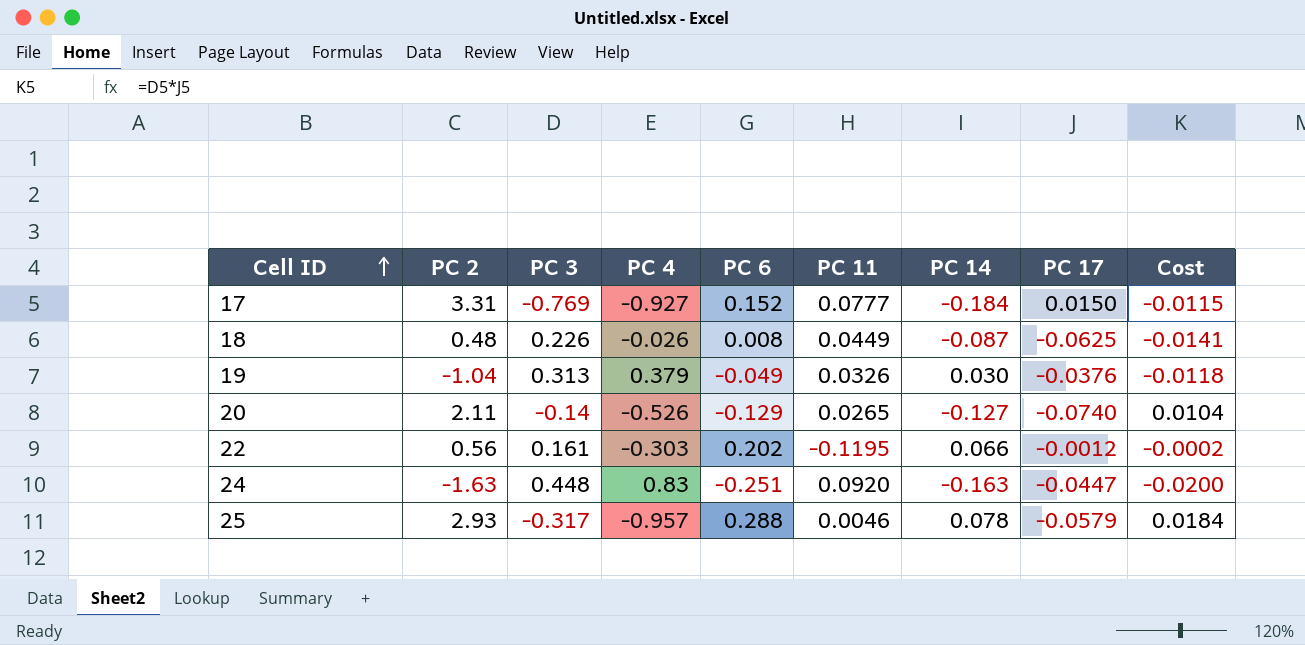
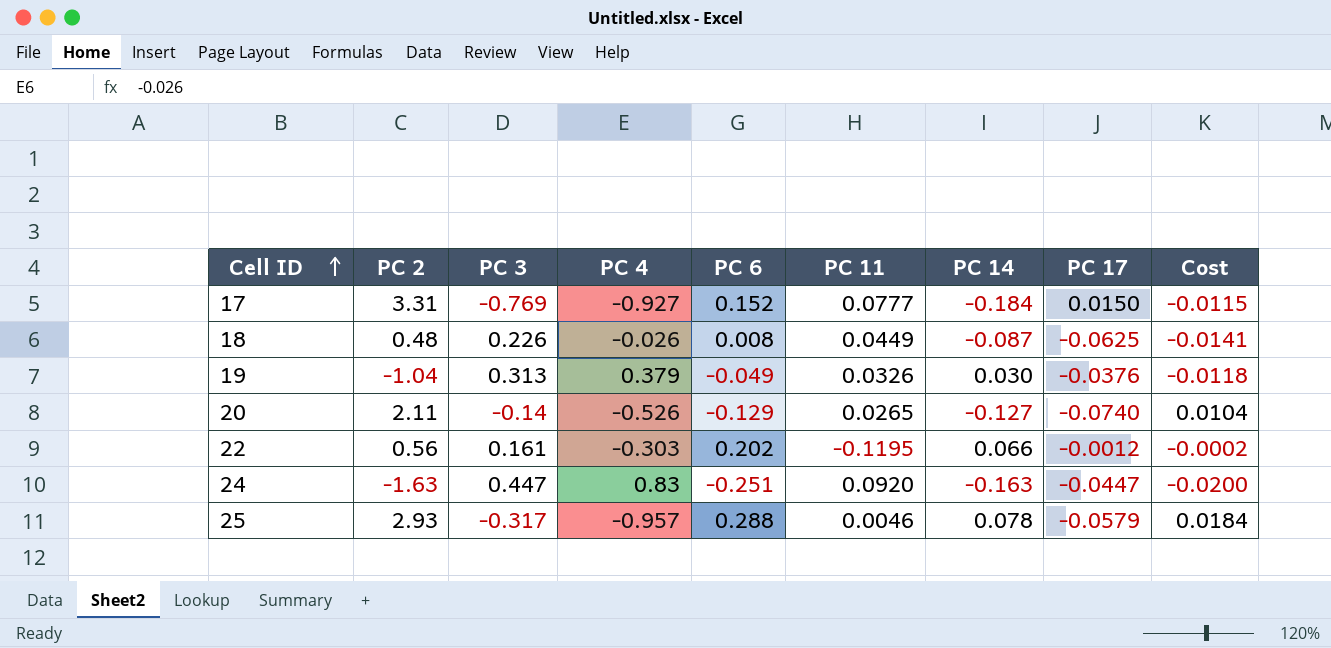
24 | PC 3: 0.448 -> 0.447

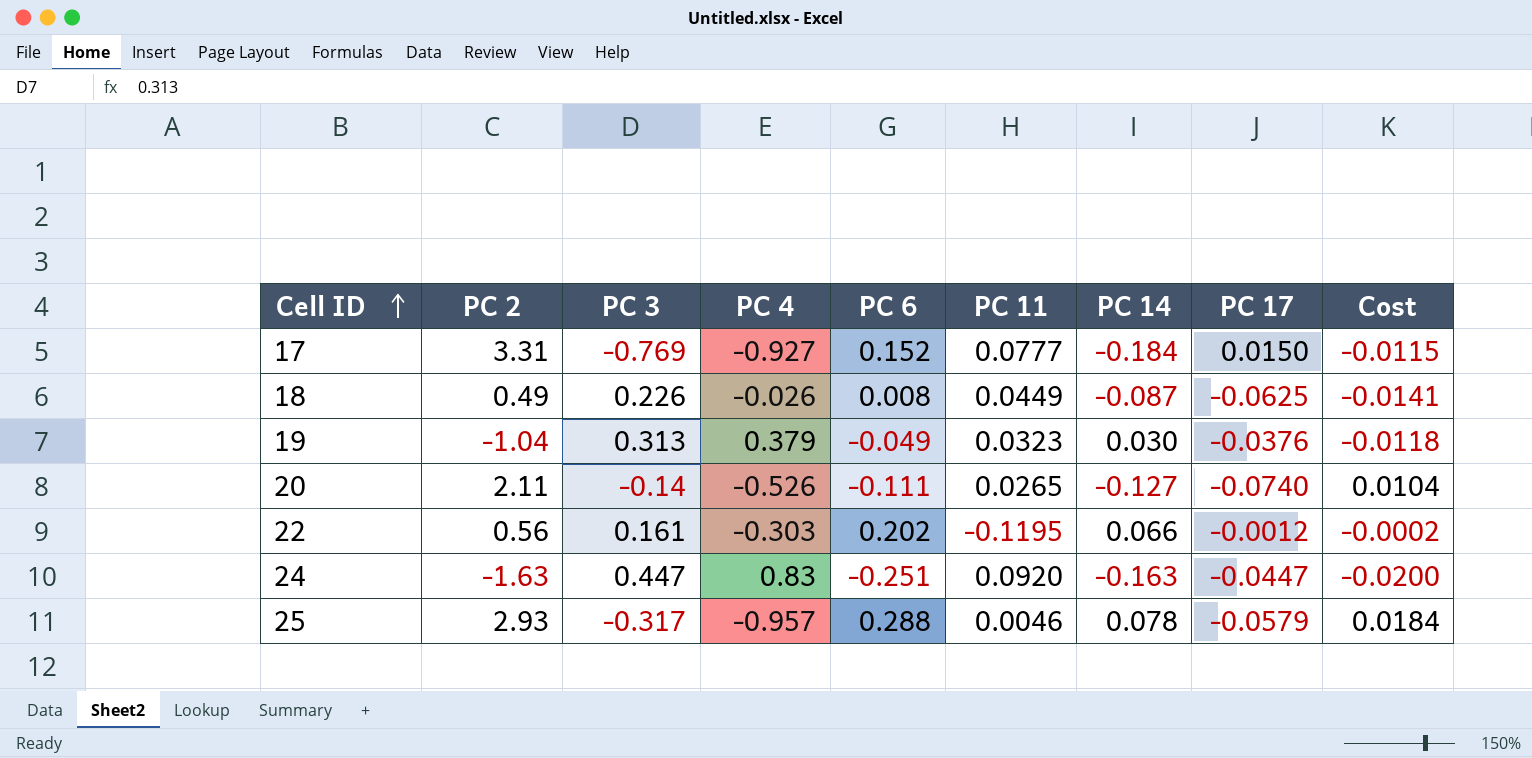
18 | PC 2: 0.48 -> 0.49
19 | PC 11: 0.0326 -> 0.0323
20 | PC 6: -0.129 -> -0.111

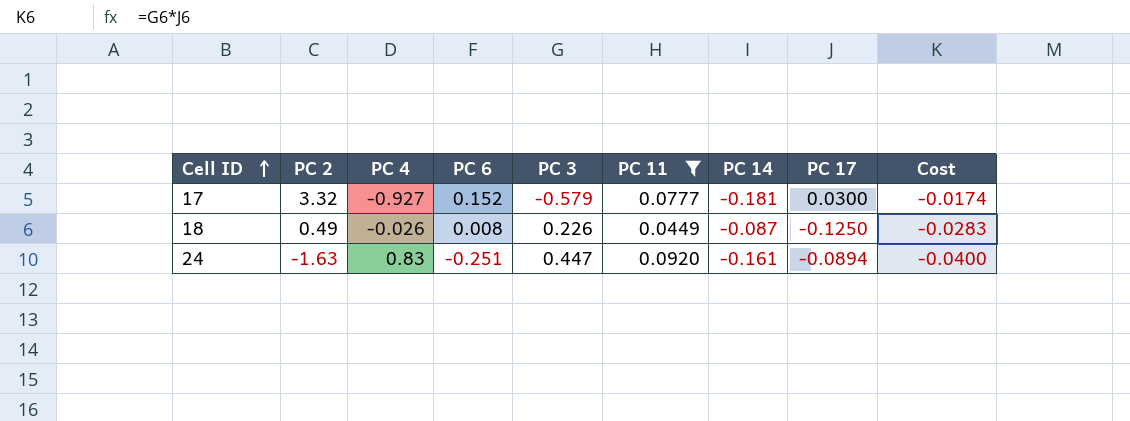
filter: none -> PC 11 >= 0.0449
column PC 3 | position: 3 -> 5
17 | PC 2: 3.31 -> 3.32
17 | PC 3: -0.769 -> -0.579
17 | PC 14: -0.184 -> -0.181
17 | PC 17: 0.0150 -> 0.0300
17 | Cost: -0.0115 -> -0.0174
18 | PC 17: -0.0625 -> -0.1250
18 | Cost: -0.0141 -> -0.0283
24 | PC 14: -0.163 -> -0.161
24 | PC 17: -0.0447 -> -0.0894
24 | Cost: -0.0200 -> -0.0400

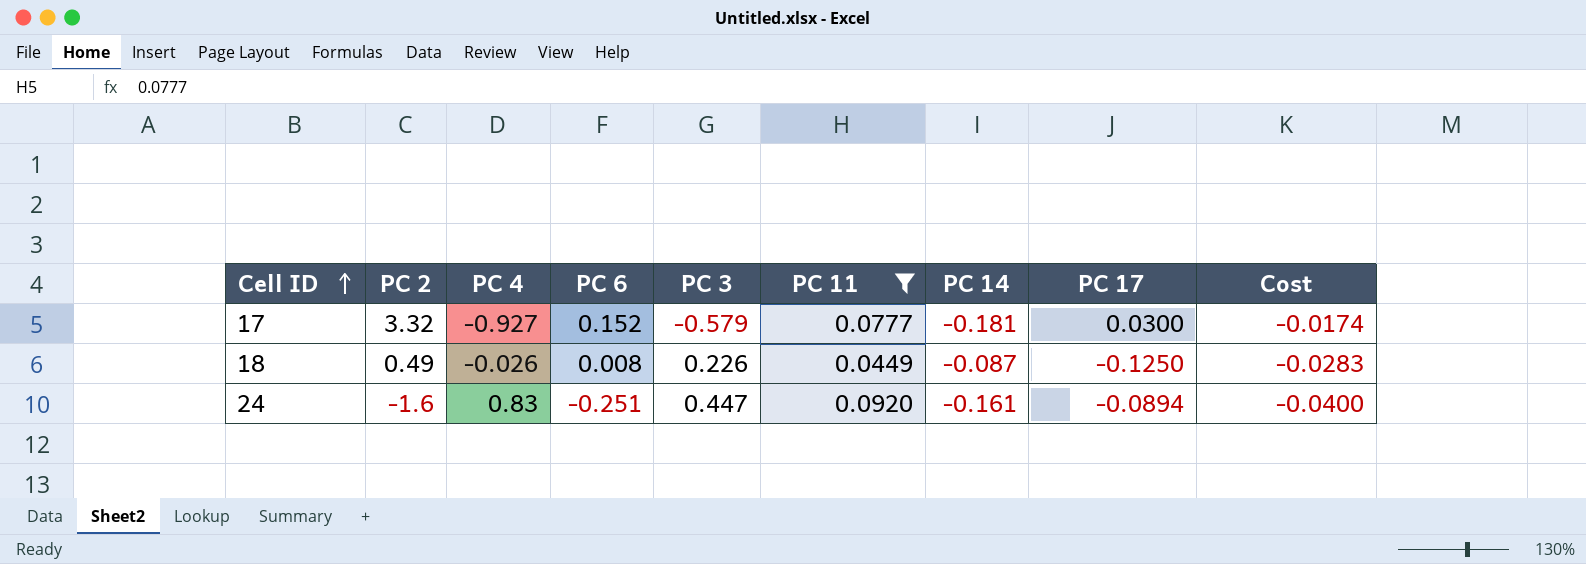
24 | PC 2: -1.63 -> -1.6

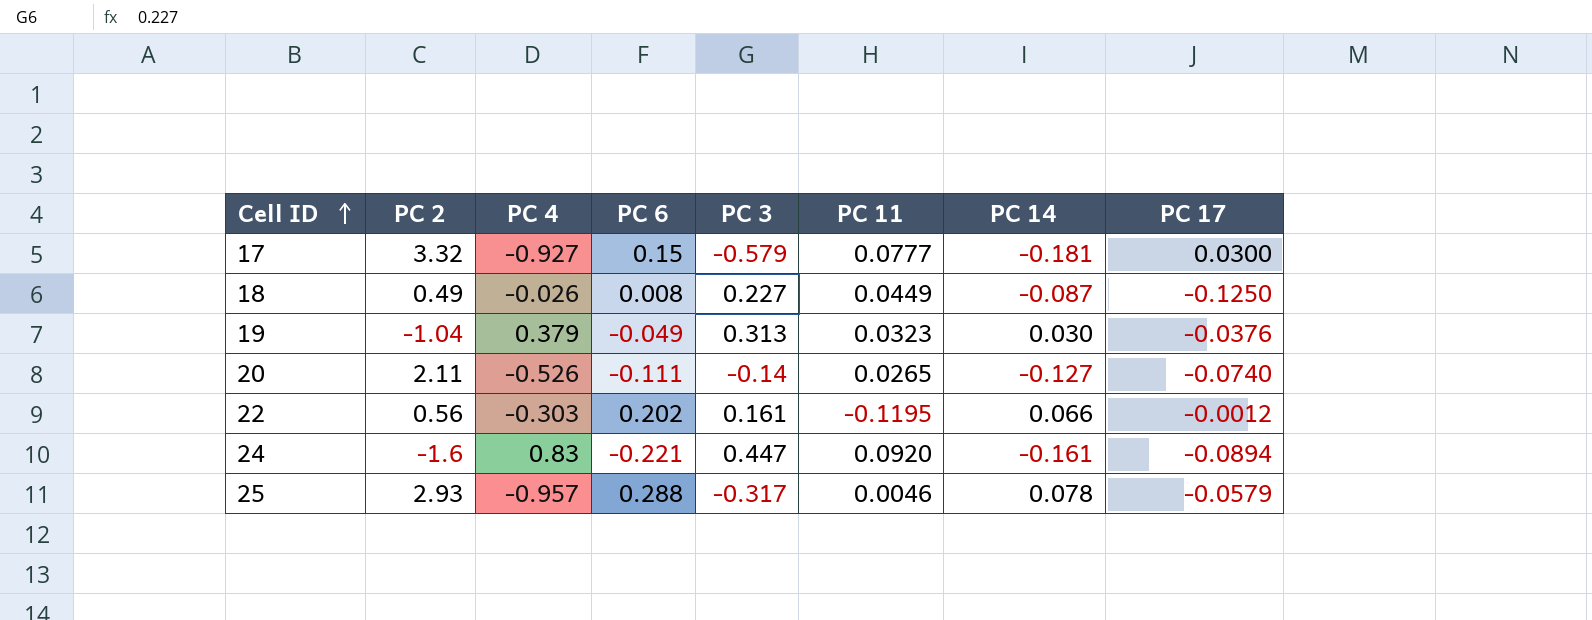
filter: PC 11 >= 0.0449 -> none
column Cost | formula: [PC 3] * [PC 17] -> none
17 | PC 6: 0.152 -> 0.15
18 | PC 3: 0.226 -> 0.227
24 | PC 6: -0.251 -> -0.221

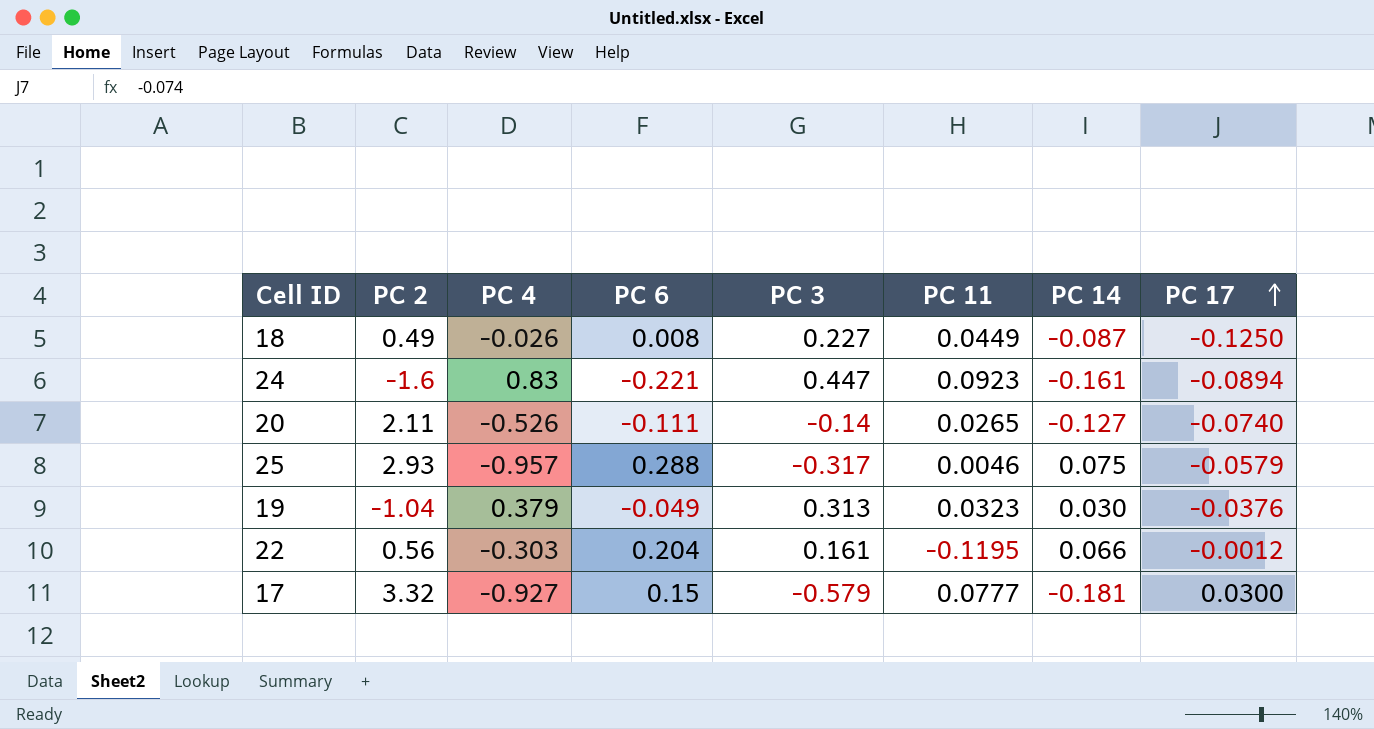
row order: Cell ID ascending -> PC 17 ascending
24 | PC 11: 0.0920 -> 0.0923
25 | PC 14: 0.078 -> 0.075
22 | PC 6: 0.202 -> 0.204

